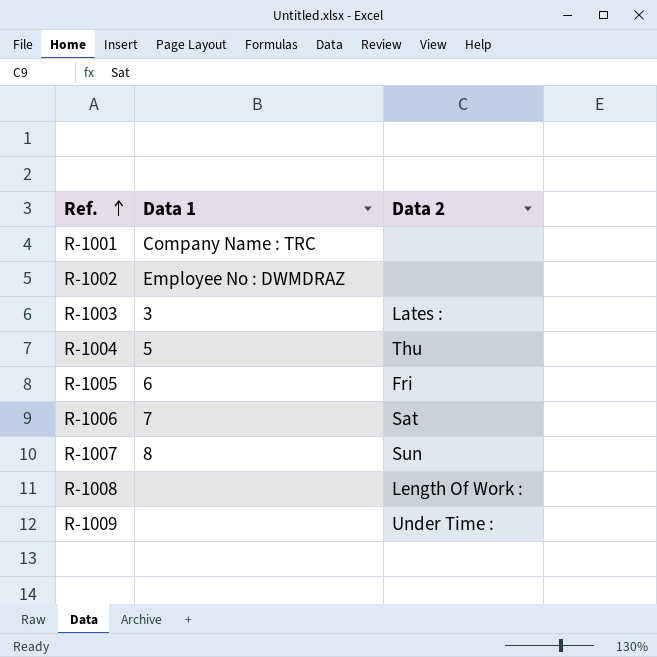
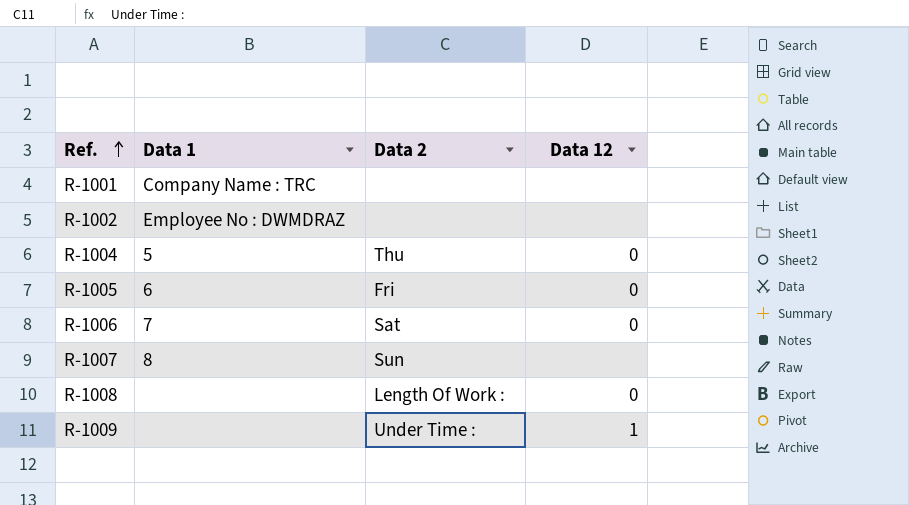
column Data 12 | position: none -> 4
row R-1003: 3 | Lates : -> none

